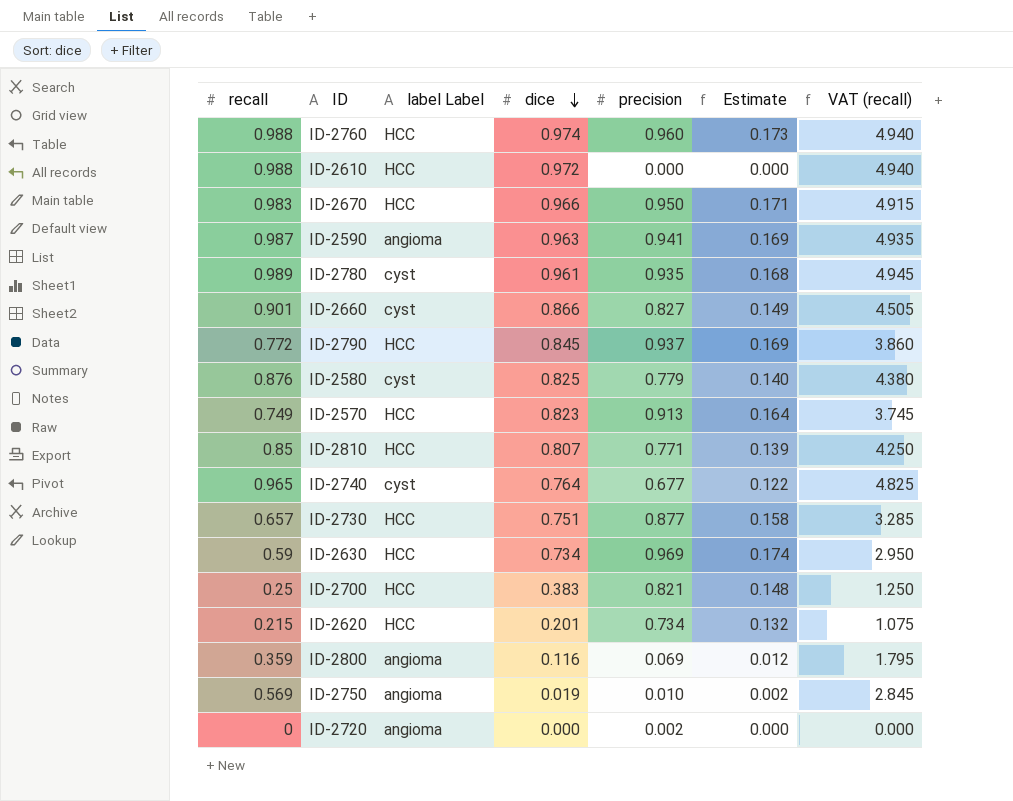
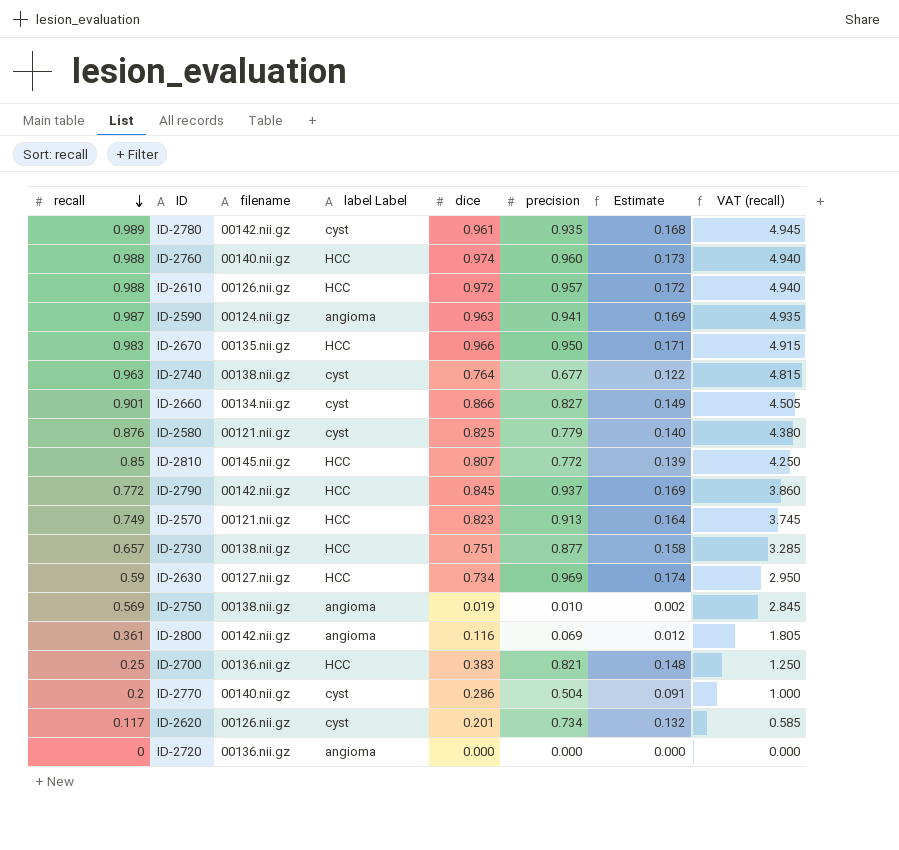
row order: dice descending -> recall descending
column filename | position: none -> 3
ID-2610 | precision: 0.000 -> 0.957
ID-2610 | Estimate: 0.000 -> 0.172
ID-2740 | recall: 0.965 -> 0.963
ID-2740 | VAT (recall): 4.825 -> 4.815
ID-2810 | precision: 0.771 -> 0.772
ID-2800 | recall: 0.359 -> 0.361
ID-2800 | VAT (recall): 1.795 -> 1.805
row ID-2770: none -> 0.2 | 00140.nii.gz | cyst | 0.286 | 0.504 | 0.091 | 1.000
ID-2620 | recall: 0.215 -> 0.117
ID-2620 | label Label: HCC -> cyst
ID-2620 | VAT (recall): 1.075 -> 0.585
ID-2720 | precision: 0.002 -> 0.000

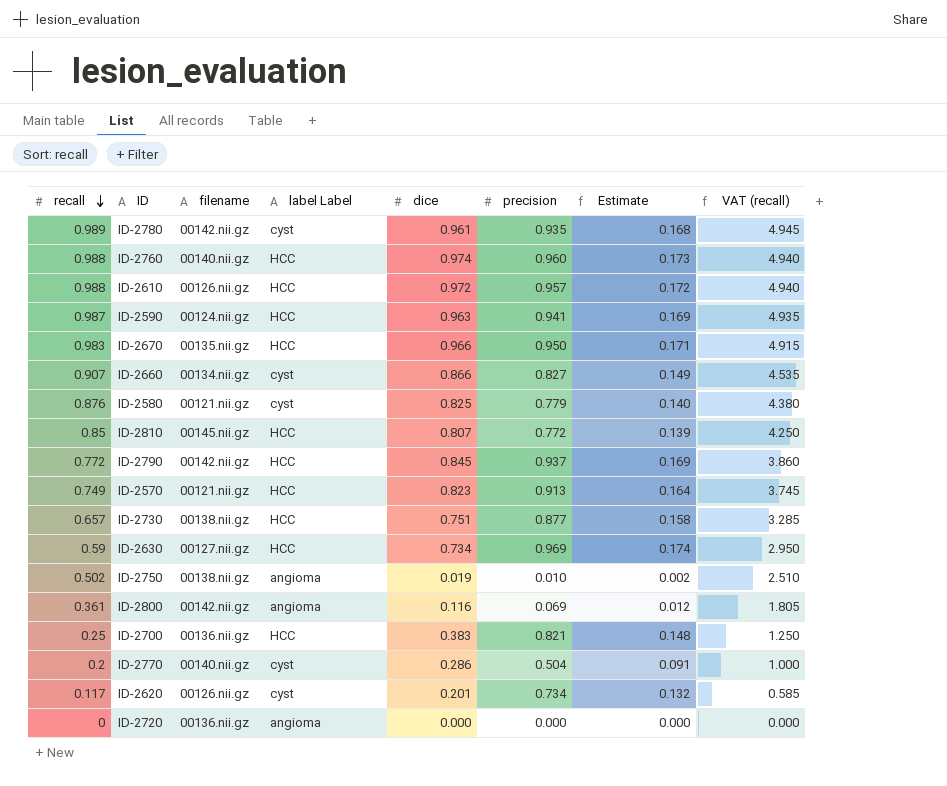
row ID-2740: 0.963 | 00138.nii.gz | cyst | 0.764 | 0.677 | 0.122 | 4.815 -> none
ID-2590 | label Label: angioma -> HCC
ID-2660 | recall: 0.901 -> 0.907
ID-2660 | VAT (recall): 4.505 -> 4.535
ID-2750 | recall: 0.569 -> 0.502
ID-2750 | VAT (recall): 2.845 -> 2.510

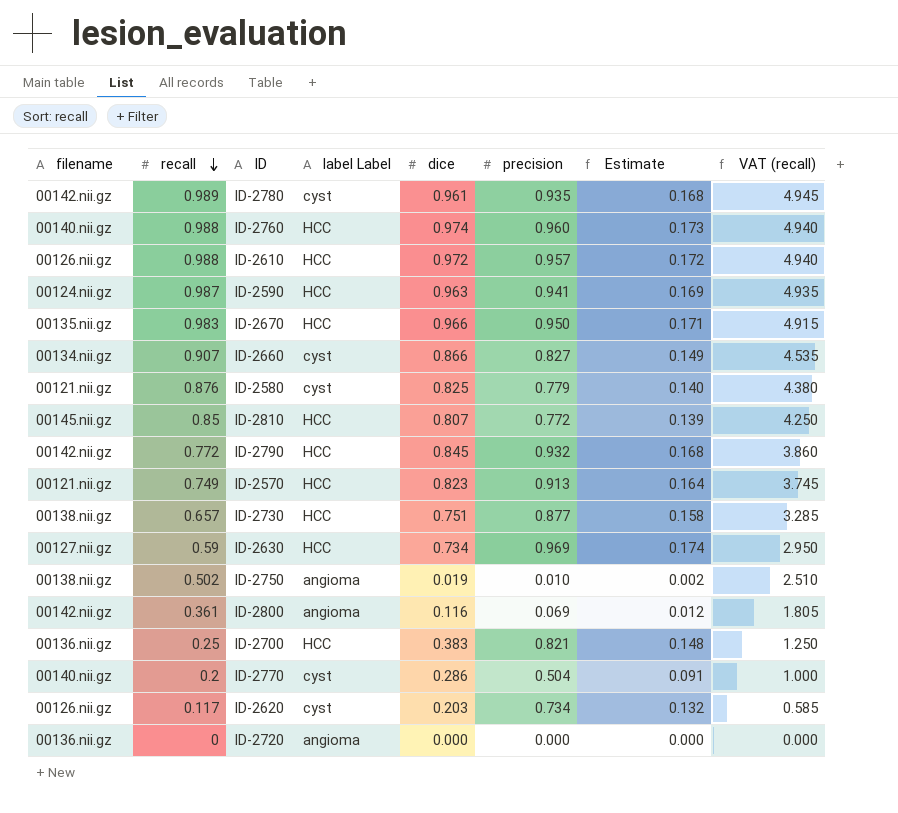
column filename | position: 3 -> 1
ID-2790 | precision: 0.937 -> 0.932
ID-2790 | Estimate: 0.169 -> 0.168
ID-2620 | dice: 0.201 -> 0.203

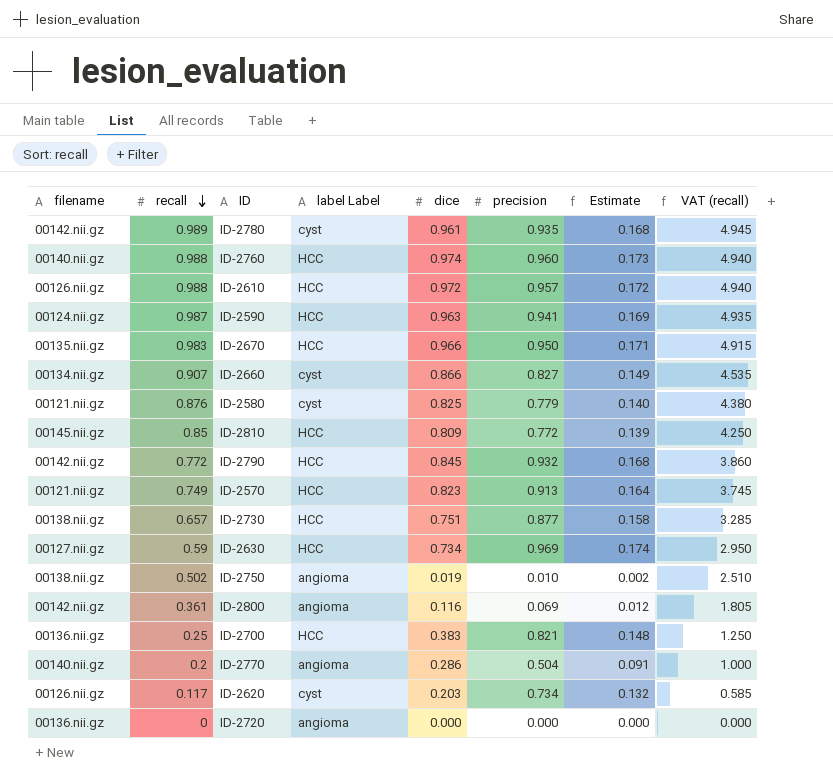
ID-2810 | dice: 0.807 -> 0.809
ID-2770 | label Label: cyst -> angioma

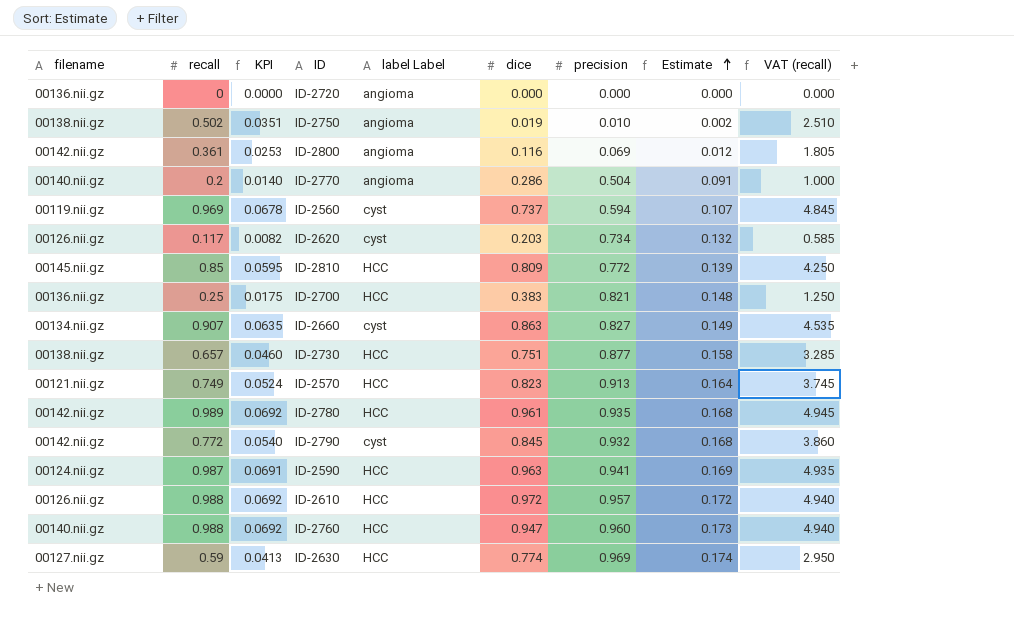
row order: recall descending -> Estimate ascending
column KPI | formula: none -> [recall] * 0.07
row ID-2670: 00135.nii.gz | 0.983 | HCC | 0.966 | 0.950 | 0.171 | 4.915 -> none
row ID-2580: 00121.nii.gz | 0.876 | cyst | 0.825 | 0.779 | 0.140 | 4.380 -> none
row ID-2560: none -> 00119.nii.gz | 0.969 | 0.0678 | cyst | 0.737 | 0.594 | 0.107 | 4.845
ID-2660 | dice: 0.866 -> 0.863
ID-2780 | label Label: cyst -> HCC
ID-2790 | label Label: HCC -> cyst
ID-2760 | dice: 0.974 -> 0.947
ID-2630 | dice: 0.734 -> 0.774

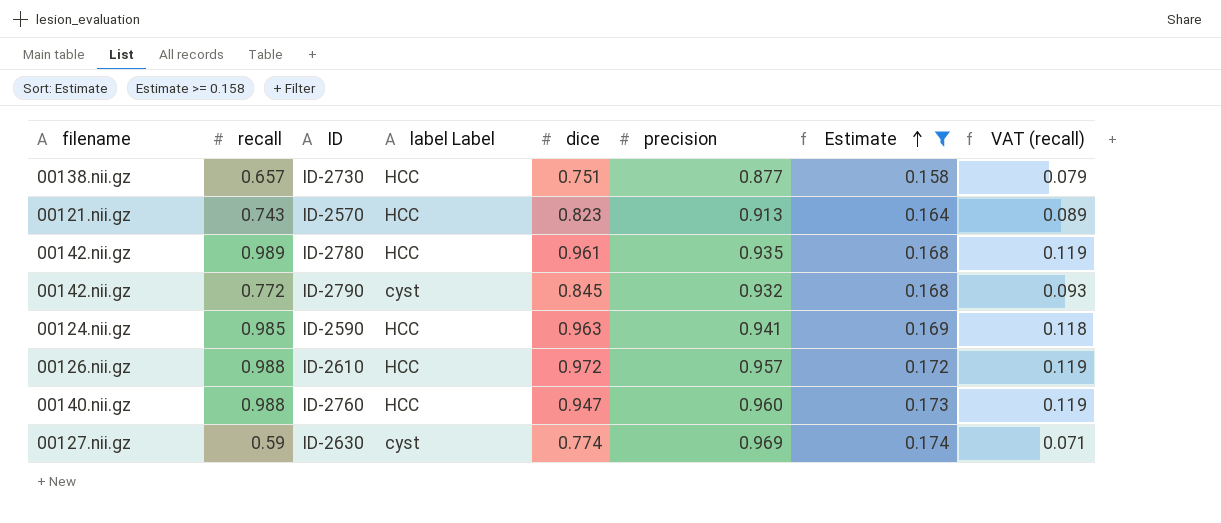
filter: none -> Estimate >= 0.158
column KPI | formula: [recall] * 0.07 -> none
column VAT (recall) | formula: [recall] * 5 -> [recall] * 0.12
ID-2570 | recall: 0.749 -> 0.743
ID-2590 | recall: 0.987 -> 0.985
ID-2630 | label Label: HCC -> cyst

